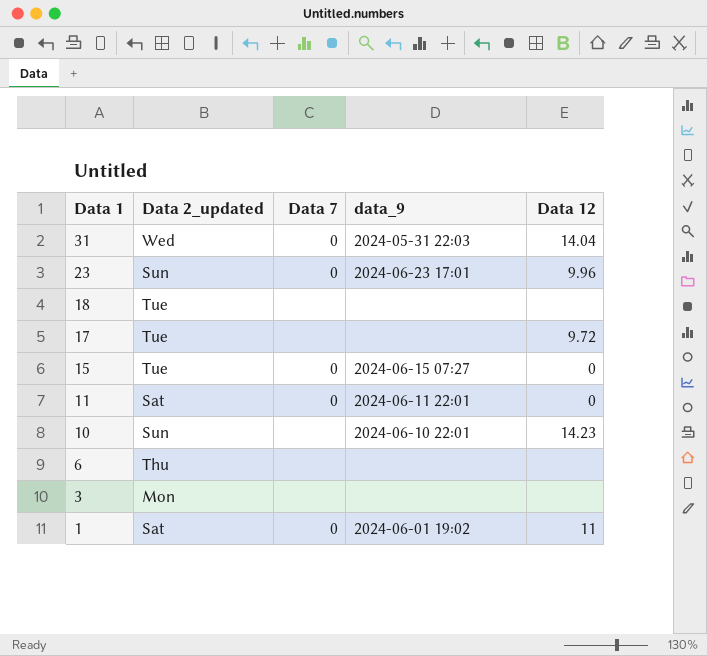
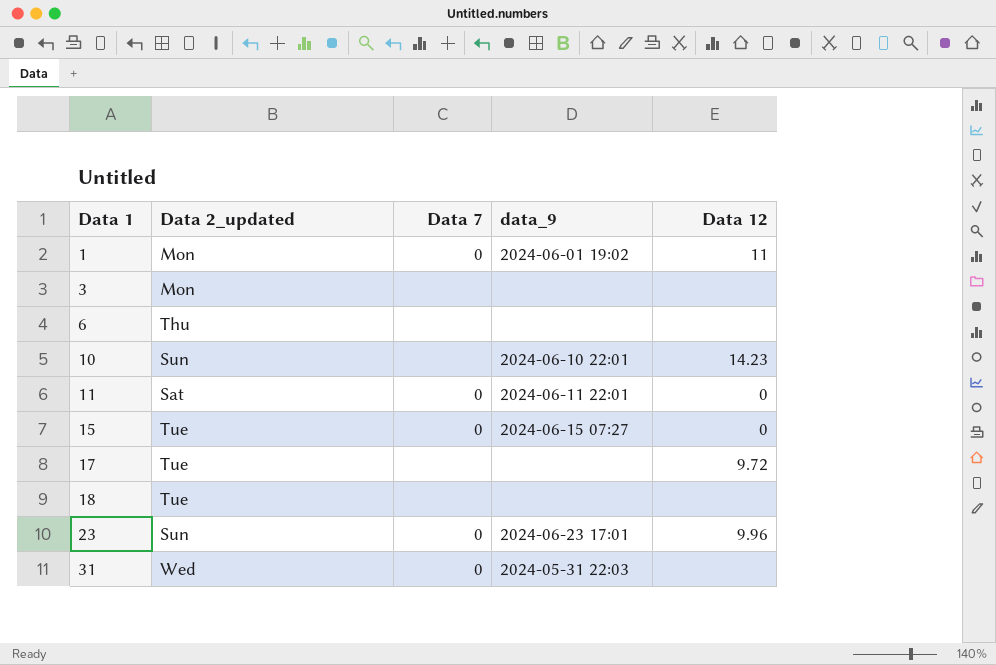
row order: Data 1 descending -> Data 1 ascending
1 | Data 2_updated: Sat -> Mon
31 | Data 12: 14.04 -> none

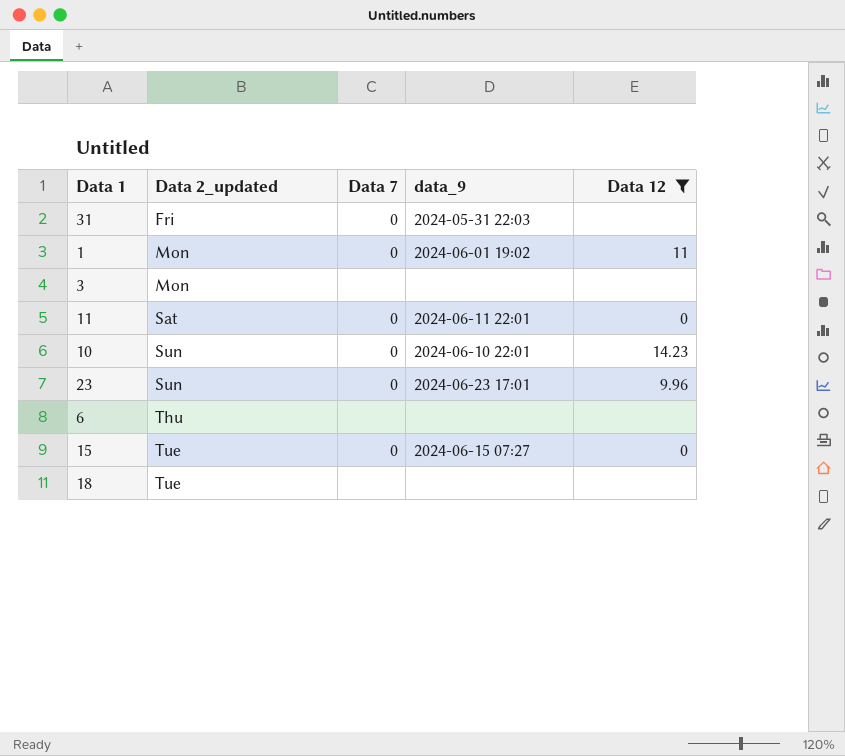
filter: none -> Data 12 != 9.72
row order: Data 1 ascending -> Data 2_updated ascending
31 | Data 2_updated: Wed -> Fri
10 | Data 7: none -> 0

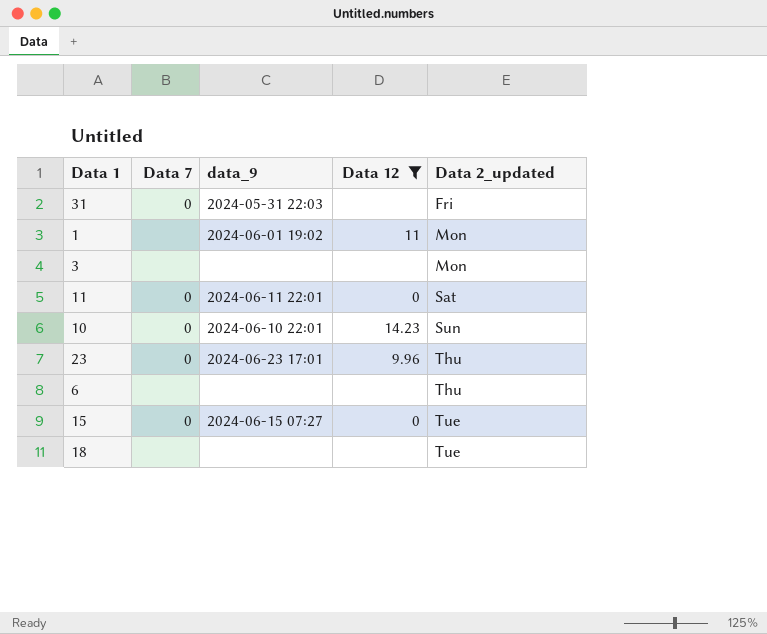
column Data 2_updated | position: 2 -> 5
1 | Data 7: 0 -> none
23 | Data 2_updated: Sun -> Thu

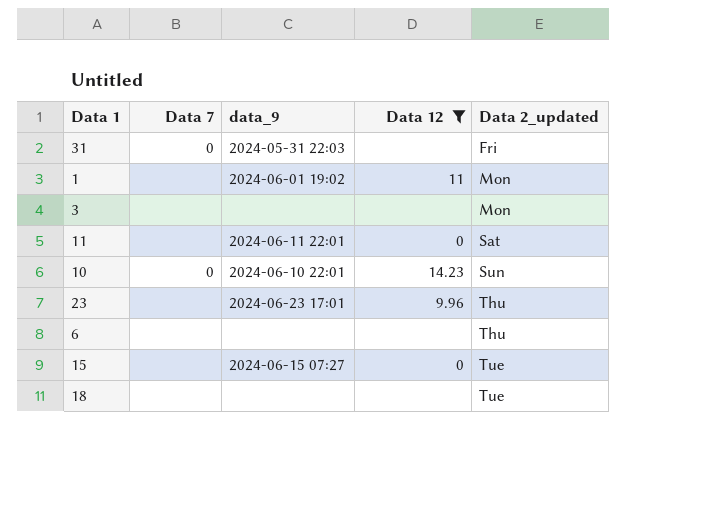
11 | Data 7: 0 -> none
23 | Data 7: 0 -> none
15 | Data 7: 0 -> none

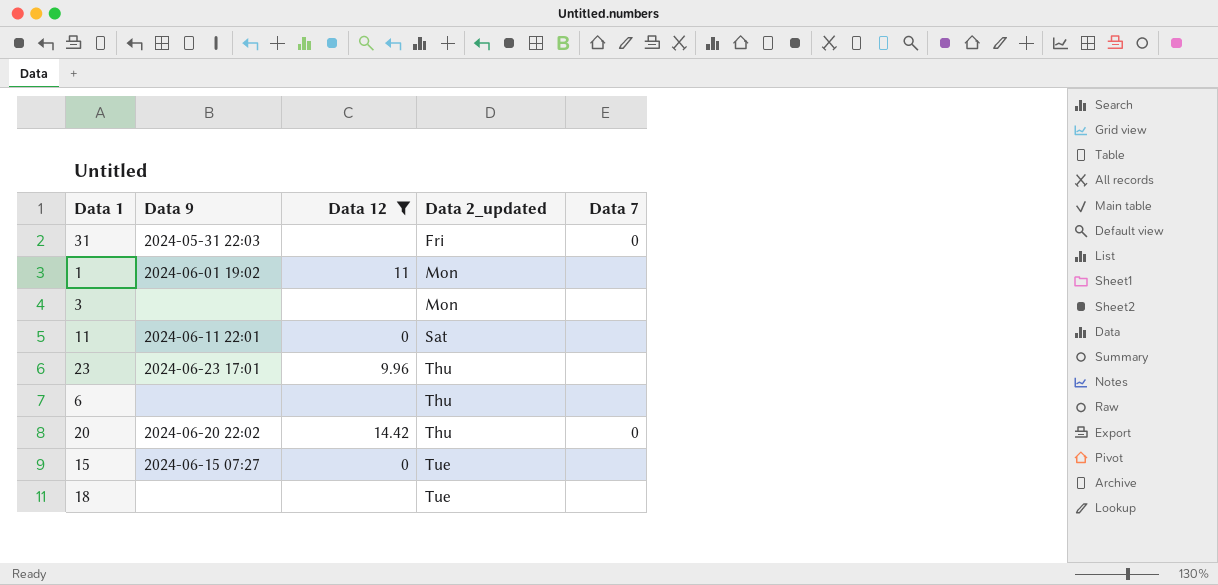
column name: data_9 -> Data 9
column Data 7 | position: 2 -> 5
row 10: 0 | 2024-06-10 22:01 | 14.23 | Sun -> none
row 20: none -> 2024-06-20 22:02 | 14.42 | Thu | 0

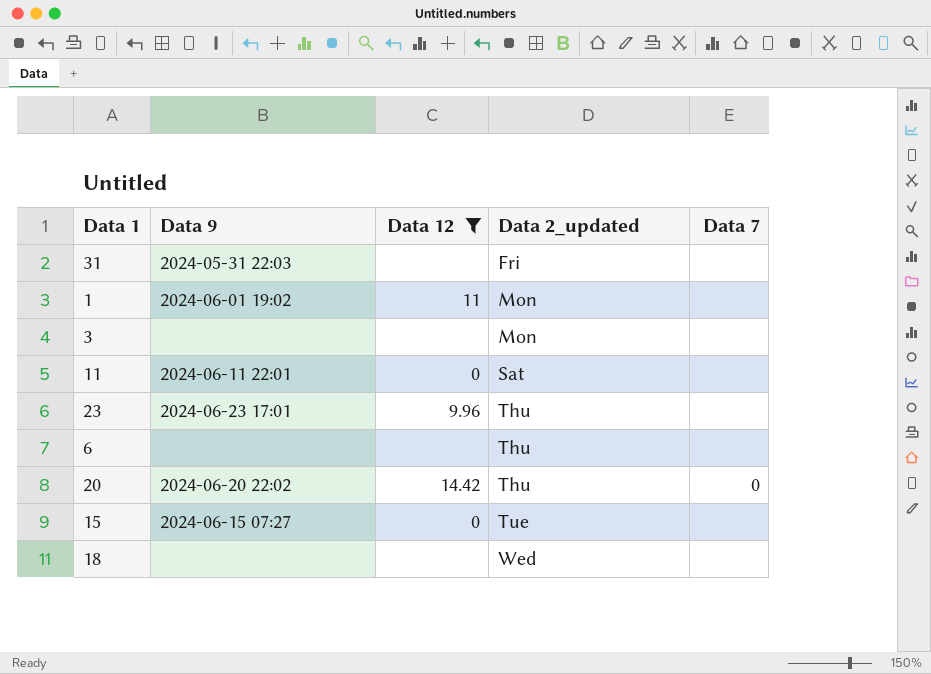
31 | Data 7: 0 -> none
18 | Data 2_updated: Tue -> Wed

